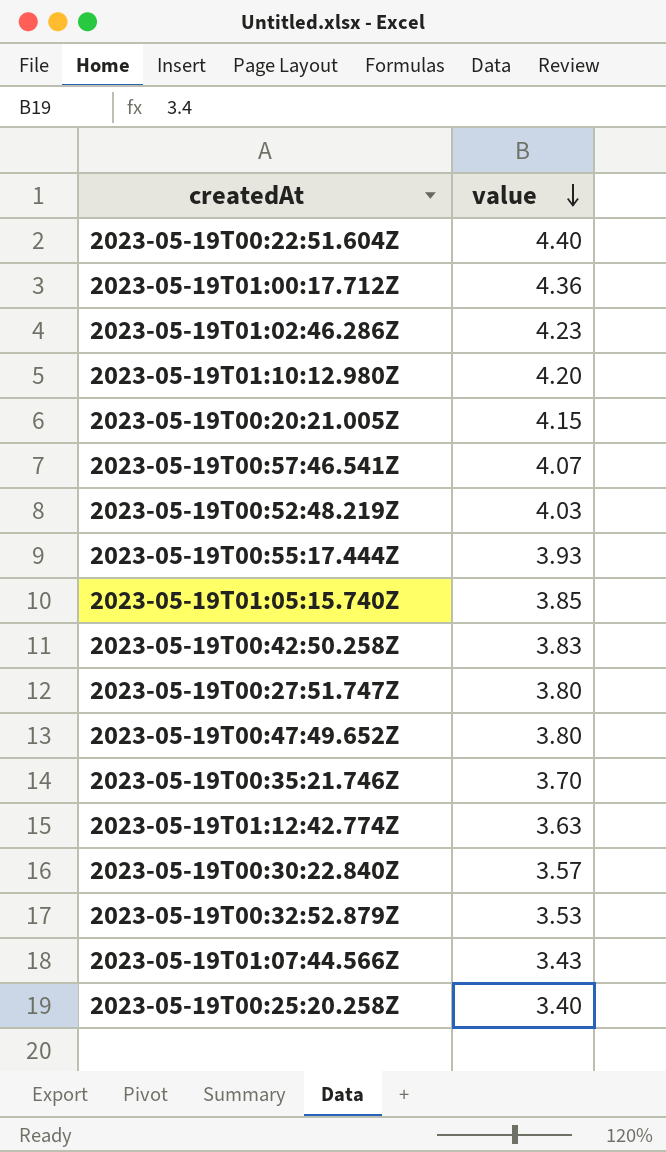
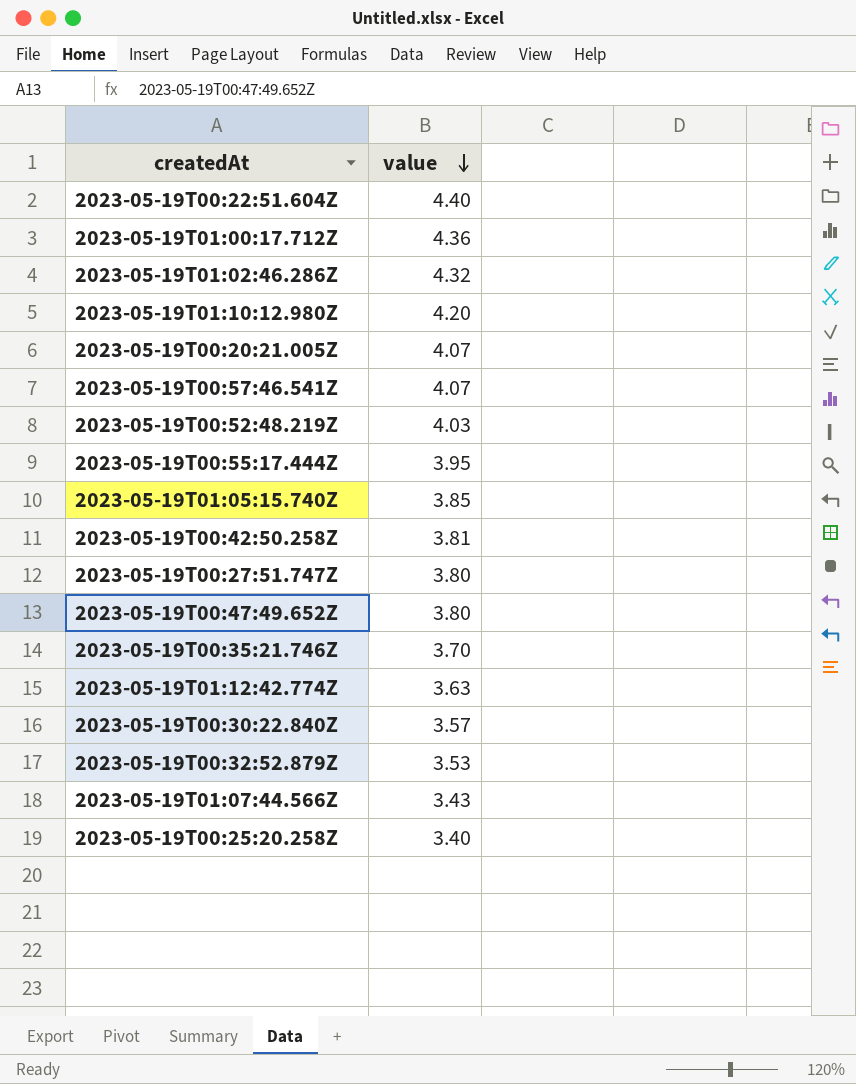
2023-05-19T01:02:46.286Z | value: 4.23 -> 4.32
2023-05-19T00:20:21.005Z | value: 4.15 -> 4.07
2023-05-19T00:55:17.444Z | value: 3.93 -> 3.95
2023-05-19T00:42:50.258Z | value: 3.83 -> 3.81

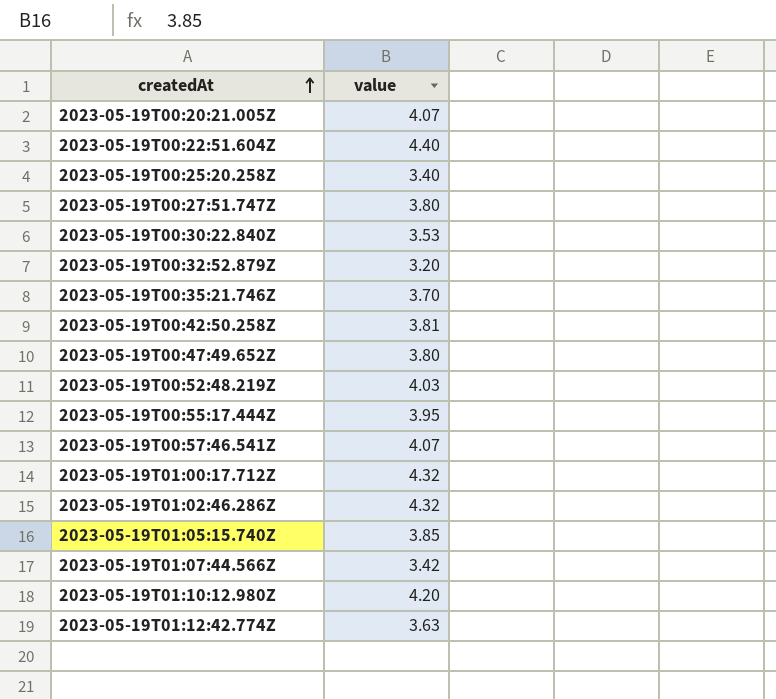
row order: value descending -> createdAt ascending
2023-05-19T00:30:22.840Z | value: 3.57 -> 3.53
2023-05-19T00:32:52.879Z | value: 3.53 -> 3.20
2023-05-19T01:00:17.712Z | value: 4.36 -> 4.32
2023-05-19T01:07:44.566Z | value: 3.43 -> 3.42

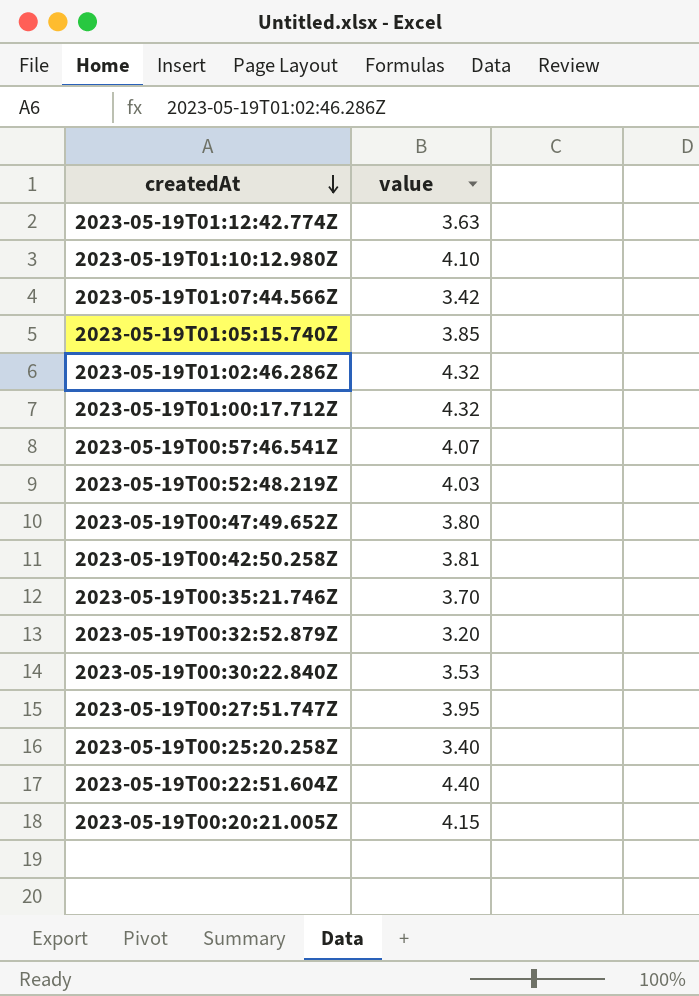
row order: createdAt ascending -> createdAt descending
row 2023-05-19T00:55:17.444Z: 3.95 -> none
2023-05-19T01:10:12.980Z | value: 4.20 -> 4.10
2023-05-19T00:27:51.747Z | value: 3.80 -> 3.95
2023-05-19T00:20:21.005Z | value: 4.07 -> 4.15

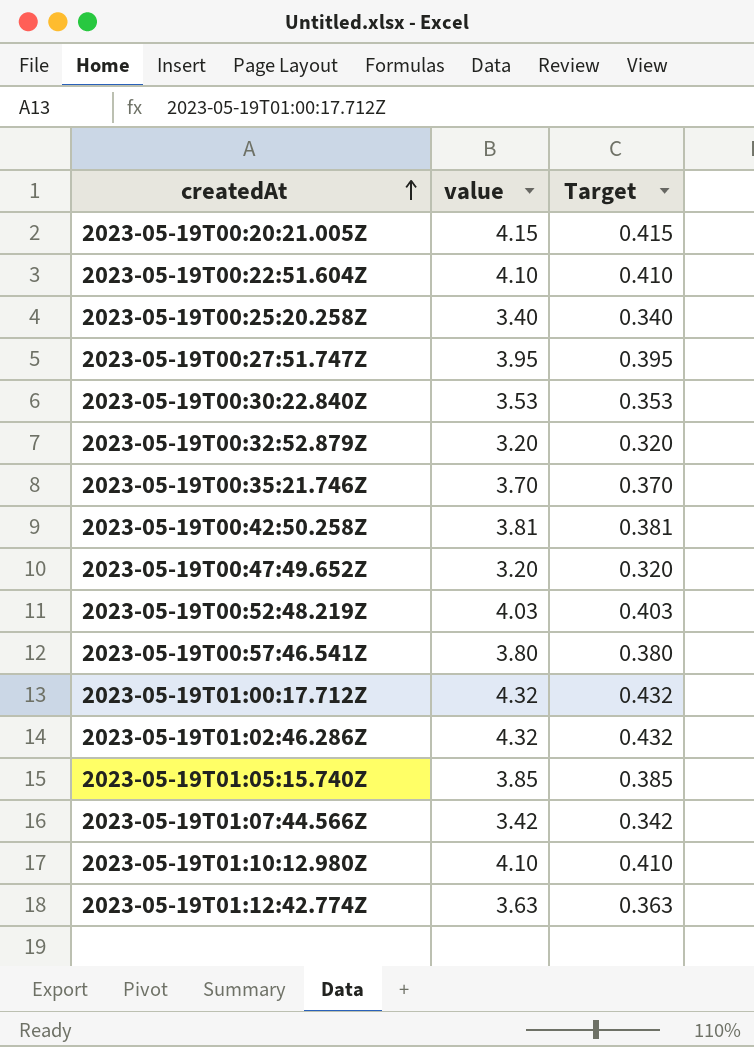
row order: createdAt descending -> createdAt ascending
column Target | formula: none -> [value] * 0.1
2023-05-19T00:22:51.604Z | value: 4.40 -> 4.10
2023-05-19T00:47:49.652Z | value: 3.80 -> 3.20
2023-05-19T00:57:46.541Z | value: 4.07 -> 3.80

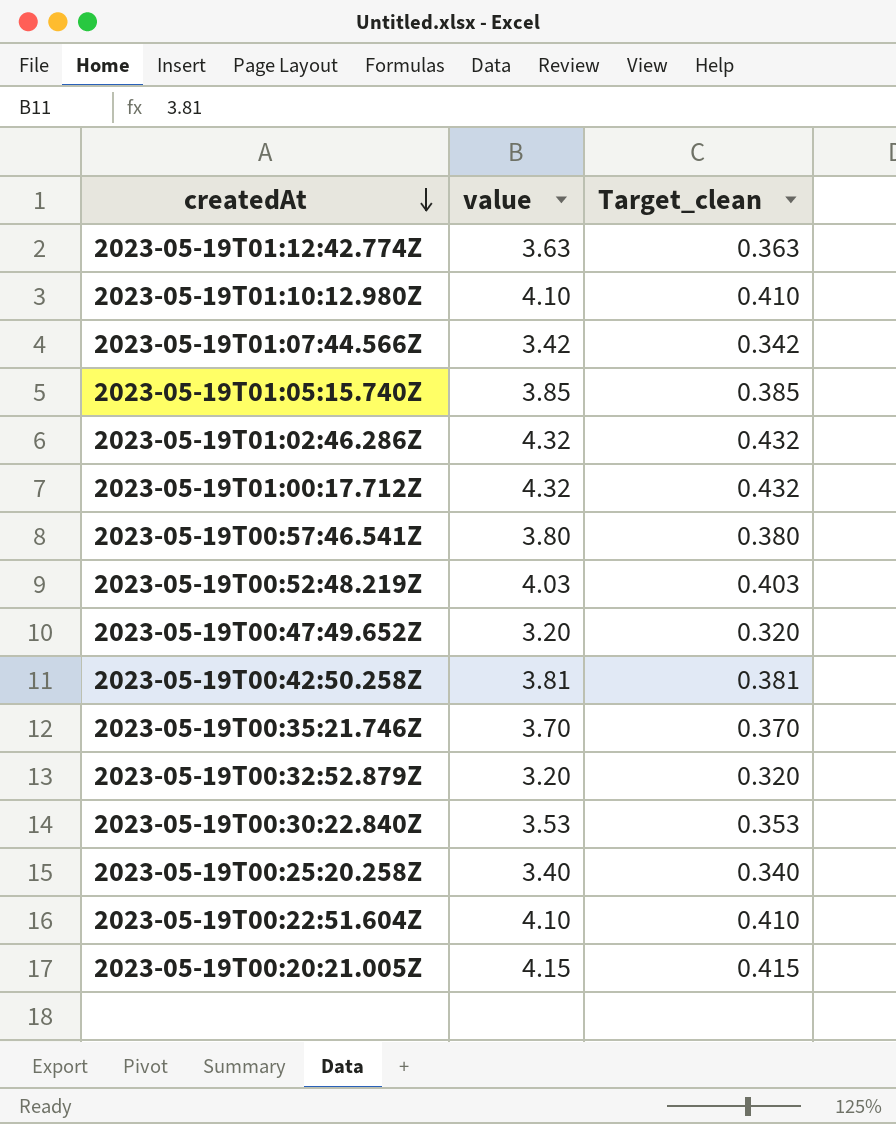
row order: createdAt ascending -> createdAt descending
column name: Target -> Target_clean
row 2023-05-19T00:27:51.747Z: 3.95 | 0.395 -> none

